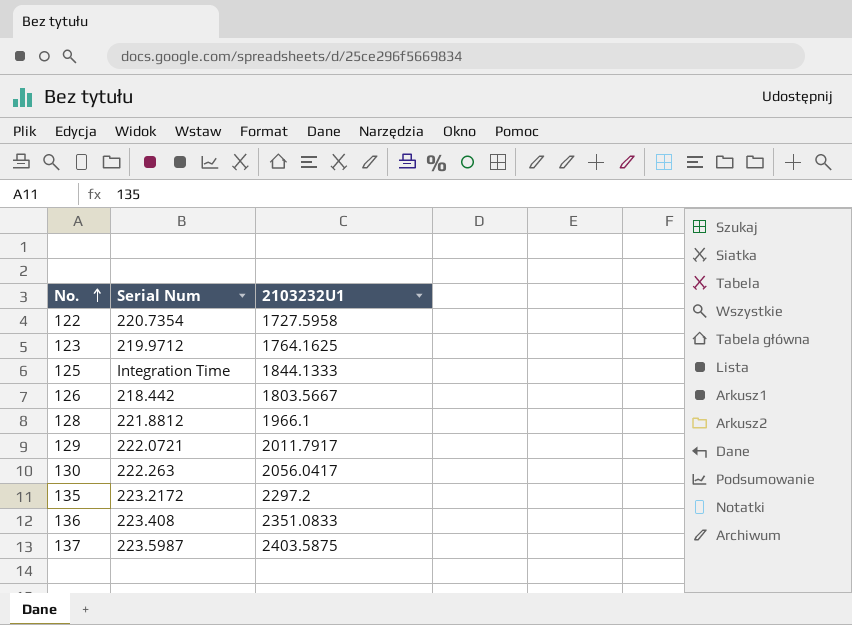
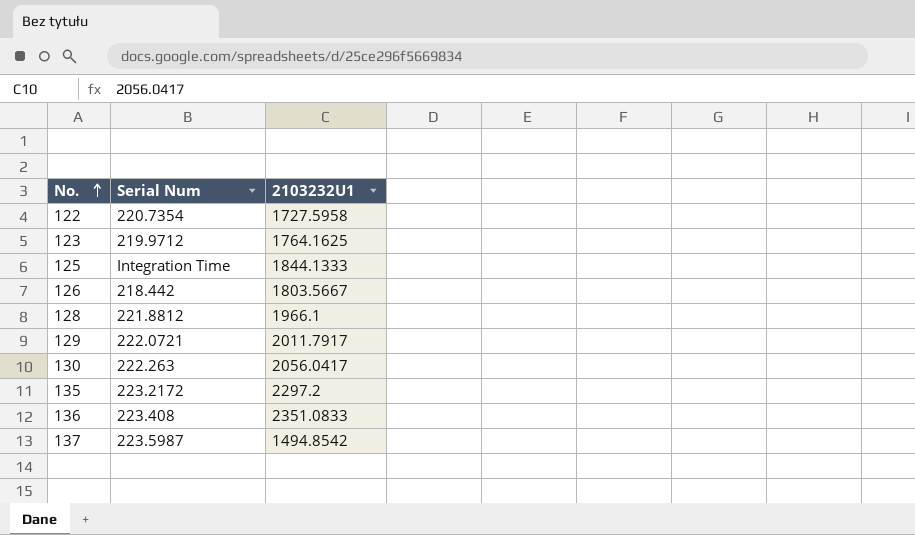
137 | 2103232U1: 2403.5875 -> 1494.8542

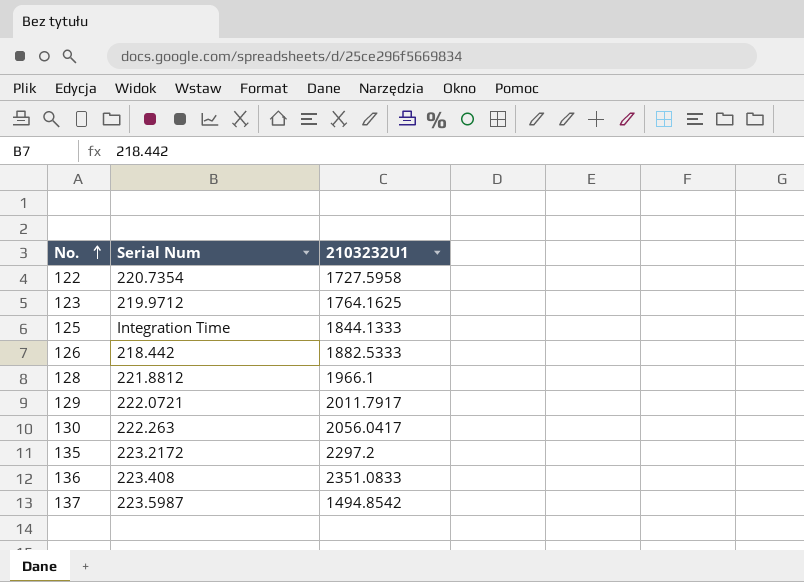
126 | 2103232U1: 1803.5667 -> 1882.5333

